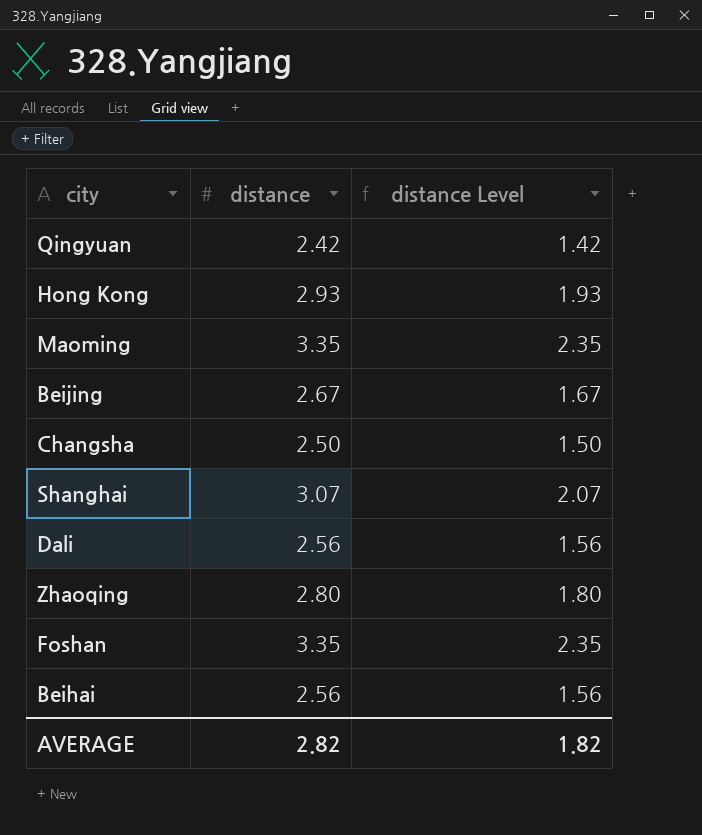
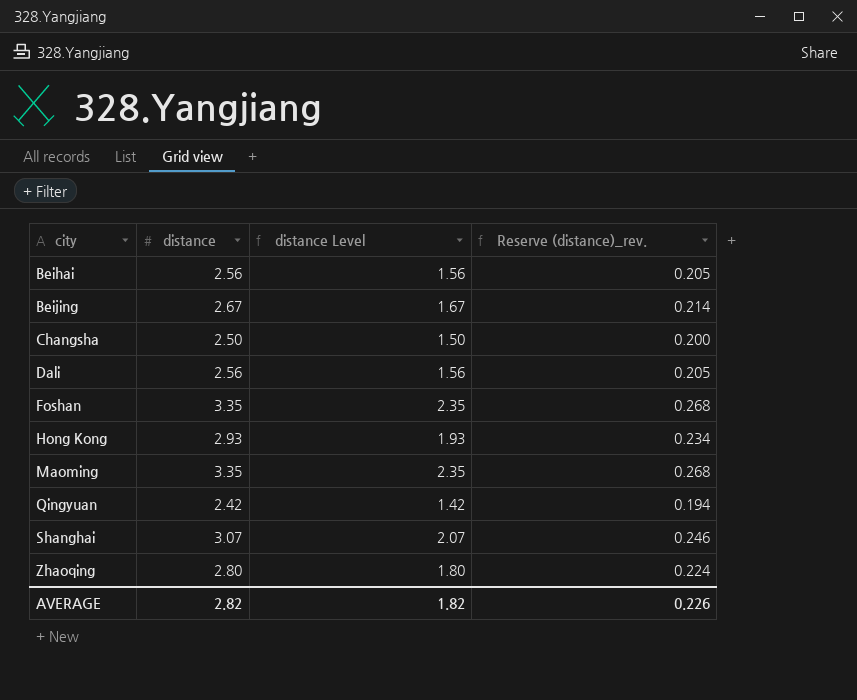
row order: none -> city ascending
column Reserve (distance)_rev. | formula: none -> [distance] * 0.08

